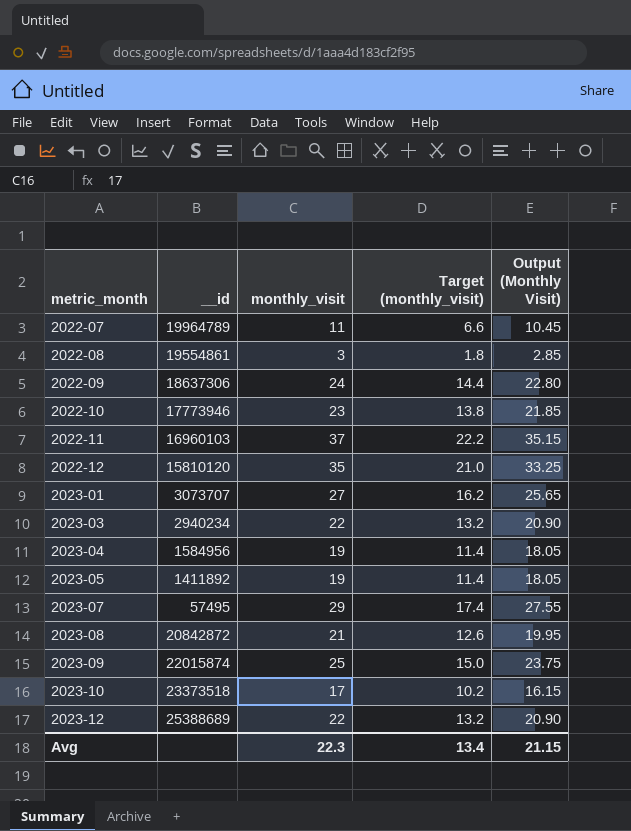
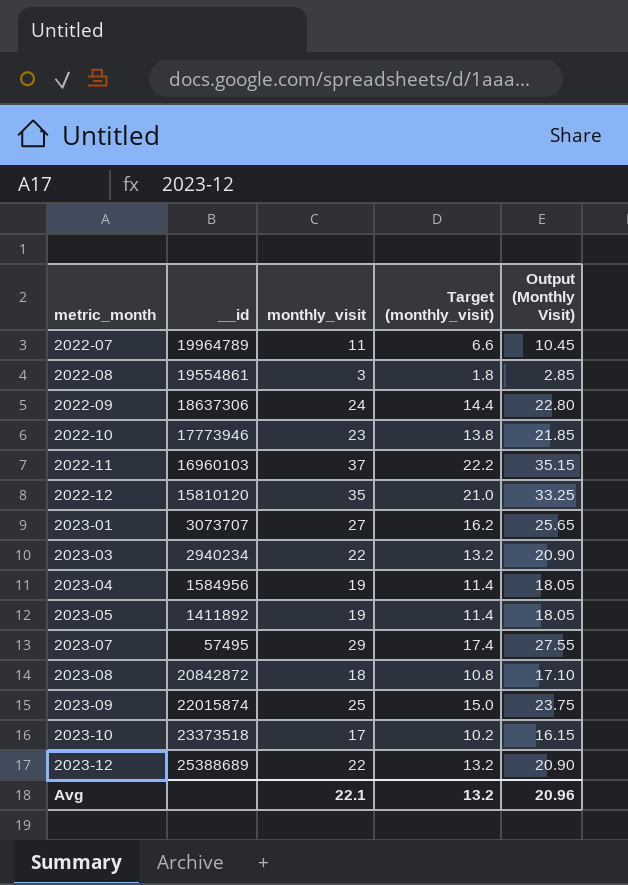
2023-08 | monthly_visit: 21 -> 18
2023-08 | Target (monthly_visit): 12.6 -> 10.8
2023-08 | Output (Monthly Visit): 19.95 -> 17.10
Avg | monthly_visit: 22.3 -> 22.1
Avg | Target (monthly_visit): 13.4 -> 13.2
Avg | Output (Monthly Visit): 21.15 -> 20.96

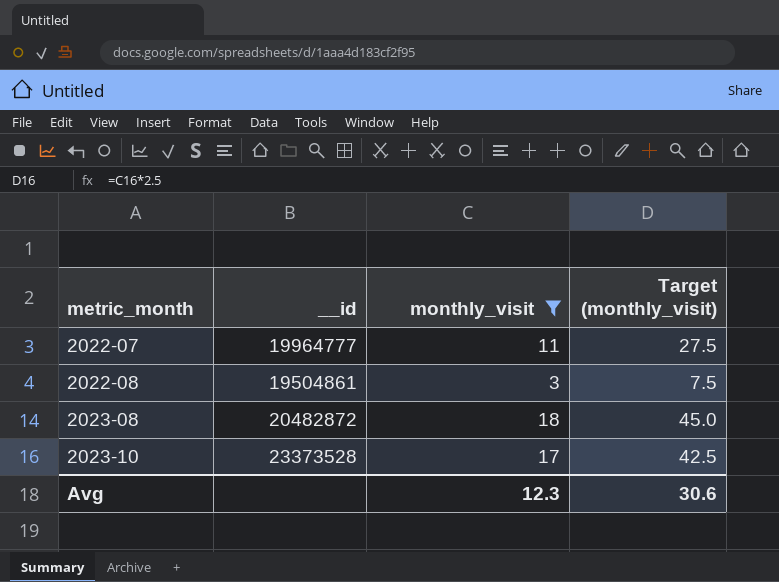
filter: none -> monthly_visit <= 18
column Output (Monthly Visit) | formula: [monthly_visit] * 0.95 -> none
column Target (monthly_visit) | formula: [monthly_visit] * 0.6 -> [monthly_visit] * 2.5
2022-07 | __id: 19964789 -> 19964777
2022-08 | __id: 19554861 -> 19504861
2023-08 | __id: 20842872 -> 20482872
2023-10 | __id: 23373518 -> 23373528
Avg | monthly_visit: 22.1 -> 12.3
Avg | Target (monthly_visit): 13.2 -> 30.6

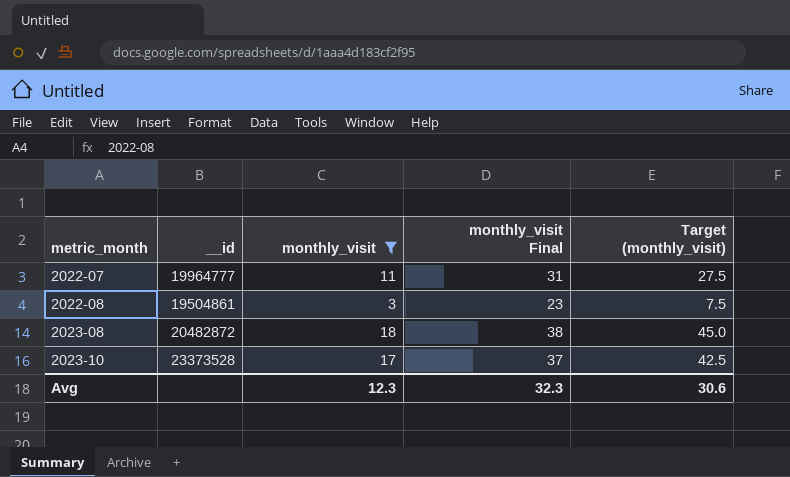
column monthly_visit Final | formula: none -> [monthly_visit] + 20

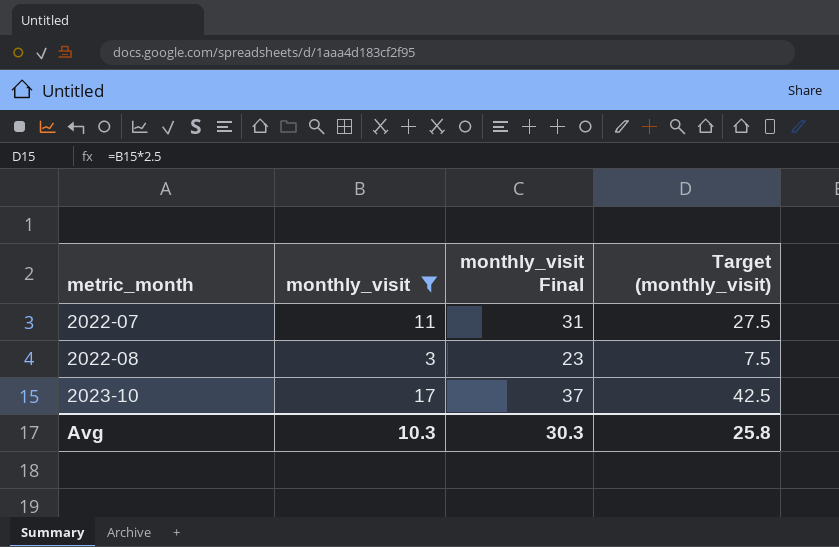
column __id | position: 2 -> none
row 2023-08: 20482872 | 18 | 38 | 45.0 -> none
Avg | monthly_visit: 12.3 -> 10.3
Avg | monthly_visit Final: 32.3 -> 30.3
Avg | Target (monthly_visit): 30.6 -> 25.8

